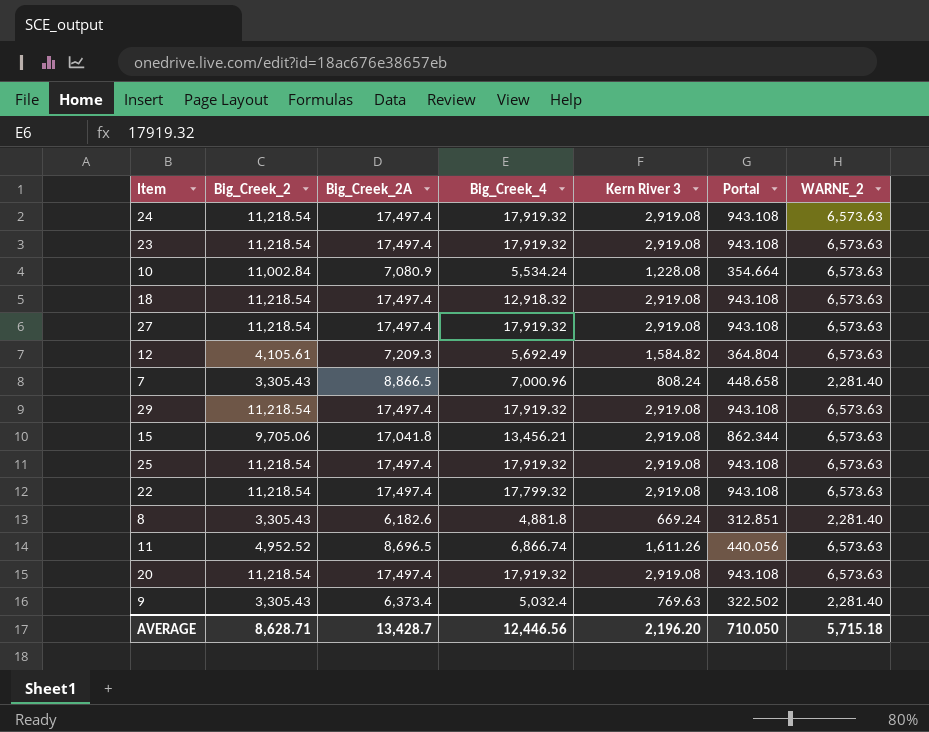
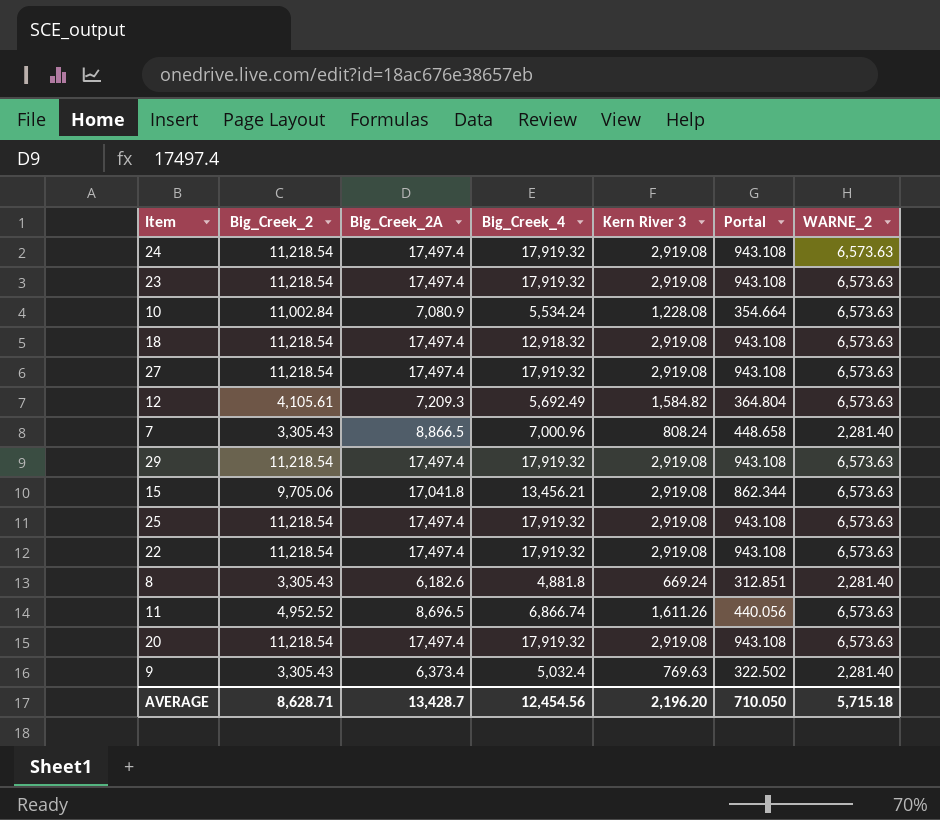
22 | Big_Creek_4: 17,799.32 -> 17,919.32
AVERAGE | Big_Creek_4: 12,446.56 -> 12,454.56

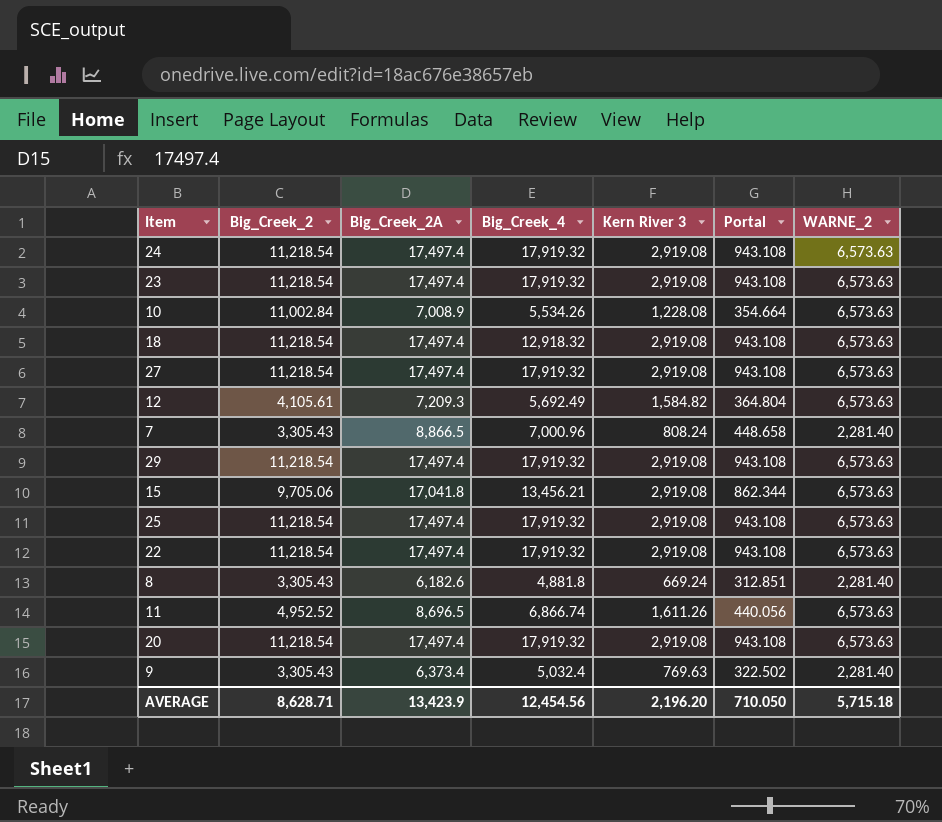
10 | Big_Creek_2A: 7,080.9 -> 7,008.9
10 | Big_Creek_4: 5,534.24 -> 5,534.26
AVERAGE | Big_Creek_2A: 13,428.7 -> 13,423.9

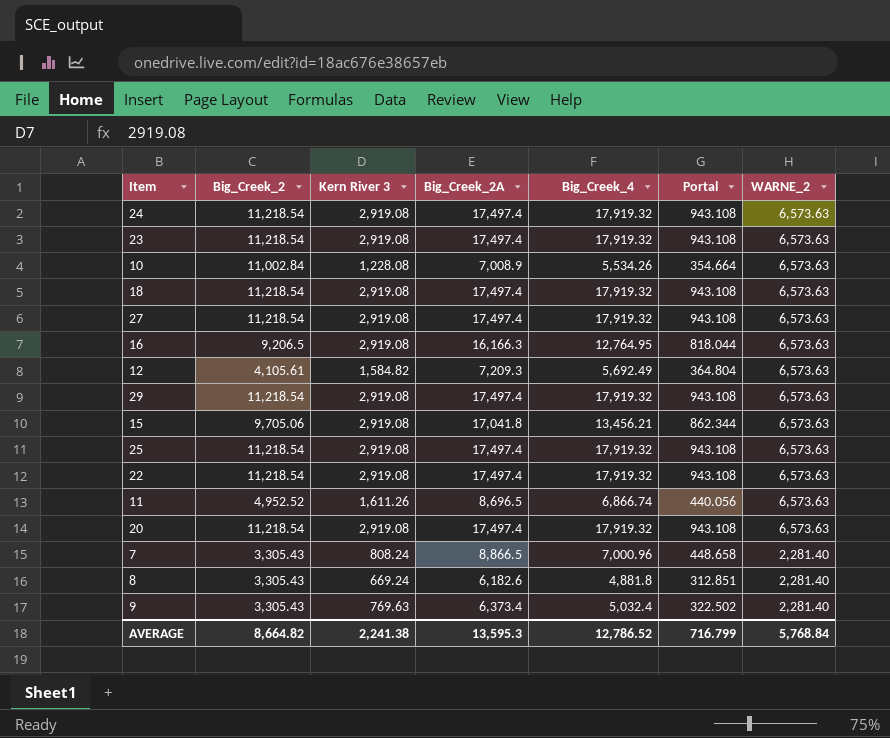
row order: none -> WARNE_2 descending
column Kern River 3 | position: 5 -> 3
18 | Big_Creek_4: 12,918.32 -> 17,919.32
row 16: none -> 9,206.5 | 2,919.08 | 16,166.3 | 12,764.95 | 818.044 | 6,573.63
AVERAGE | Big_Creek_2: 8,628.71 -> 8,664.82
AVERAGE | Kern River 3: 2,196.20 -> 2,241.38
AVERAGE | Big_Creek_2A: 13,423.9 -> 13,595.3
AVERAGE | Big_Creek_4: 12,454.56 -> 12,786.52
AVERAGE | Portal: 710.050 -> 716.799
AVERAGE | WARNE_2: 5,715.18 -> 5,768.84

